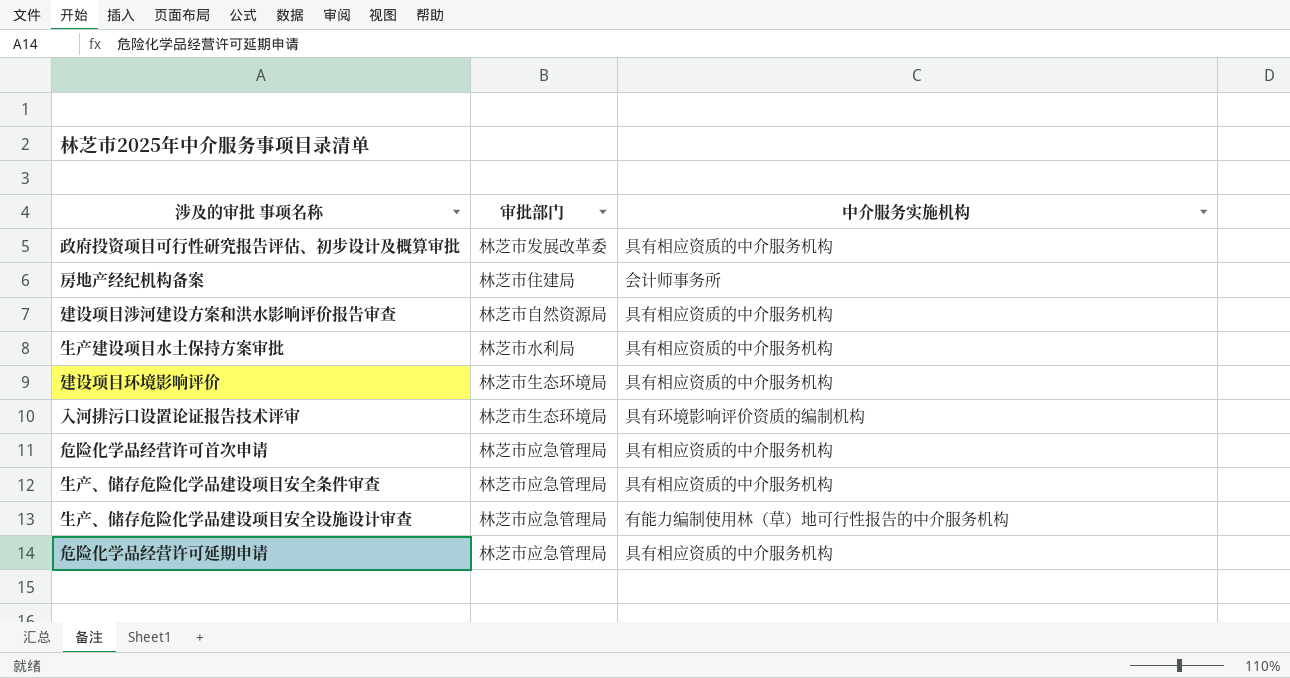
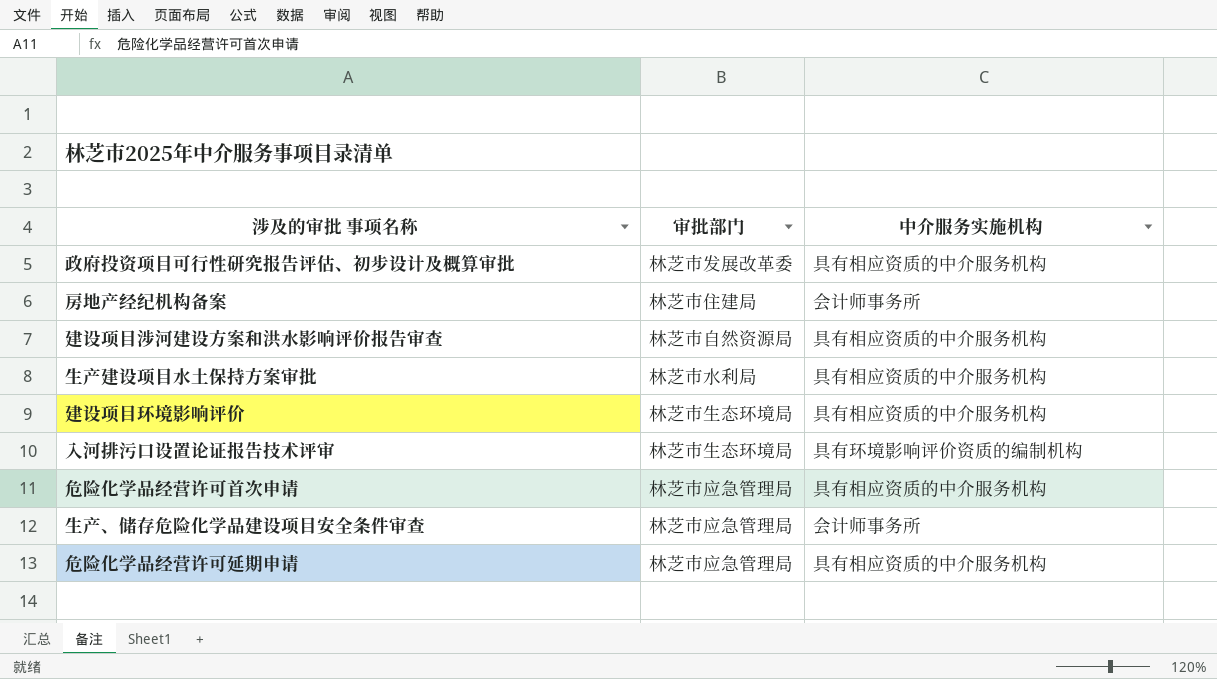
row 生产、储存危险化学品建设项目安全设施设计审查: 林芝市应急管理局 | 有能力编制使用林（草）地可行性报告的中介服务机构 -> none
生产、储存危险化学品建设项目安全条件审查 | 中介服务实施机构: 具有相应资质的中介服务机构 -> 会计师事务所

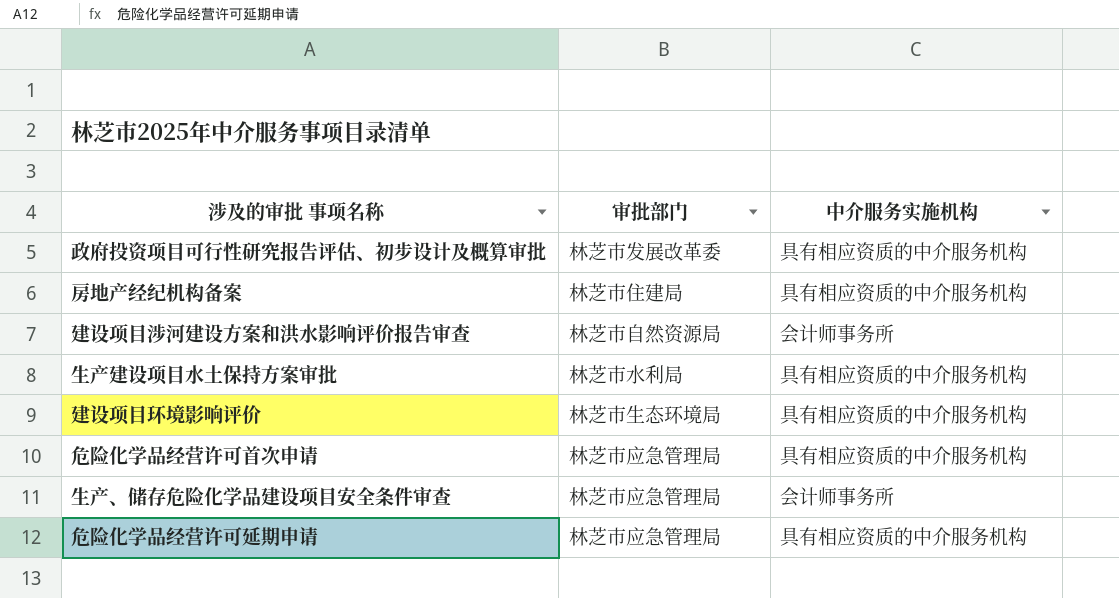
row 入河排污口设置论证报告技术评审: 林芝市生态环境局 | 具有环境影响评价资质的编制机构 -> none
房地产经纪机构备案 | 中介服务实施机构: 会计师事务所 -> 具有相应资质的中介服务机构
建设项目涉河建设方案和洪水影响评价报告审查 | 中介服务实施机构: 具有相应资质的中介服务机构 -> 会计师事务所

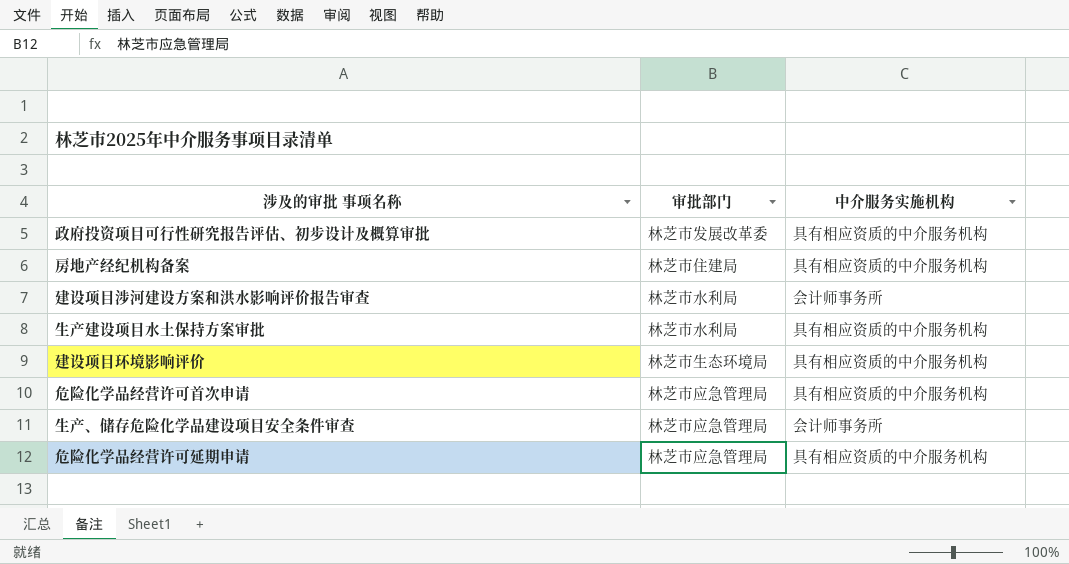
建设项目涉河建设方案和洪水影响评价报告审查 | 审批部门: 林芝市自然资源局 -> 林芝市水利局

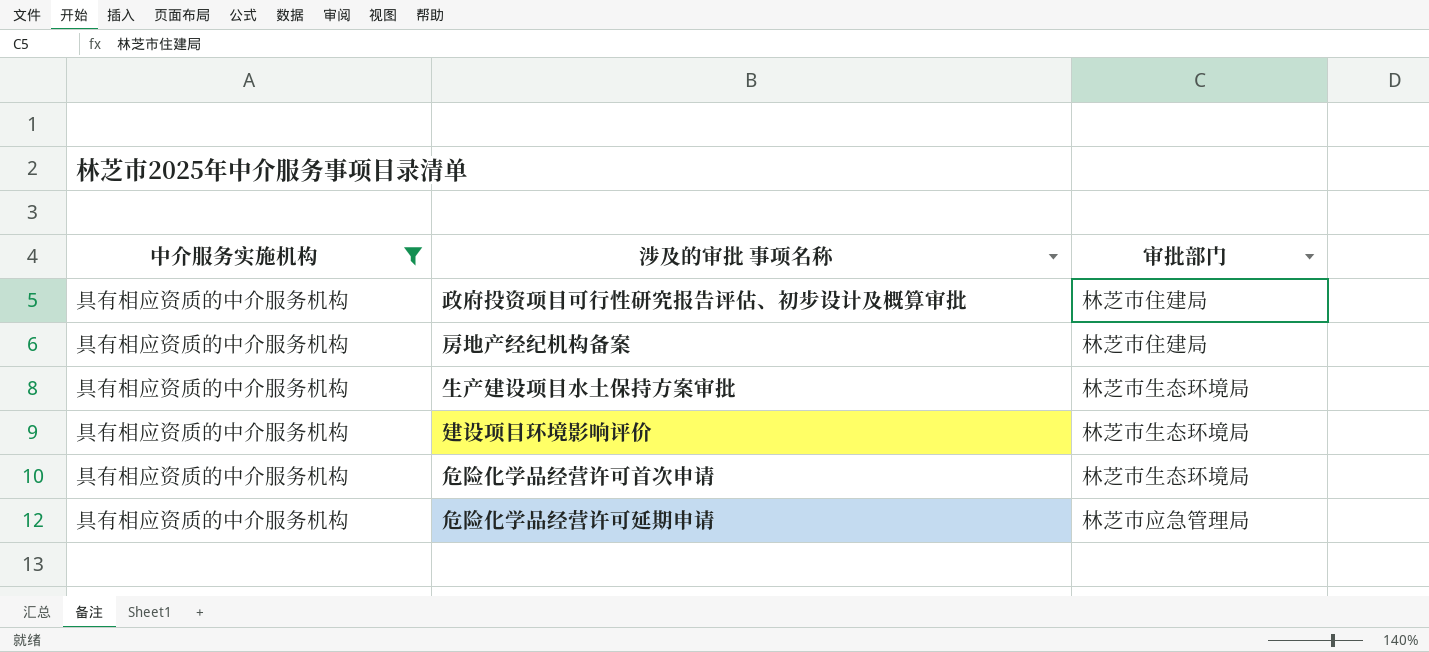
filter: none -> 中介服务实施机构 = 具有相应资质的中介服务机构
column 中介服务实施机构 | position: 3 -> 1
政府投资项目可行性研究报告评估、初步设计及概算审批 | 审批部门: 林芝市发展改革委 -> 林芝市住建局
生产建设项目水土保持方案审批 | 审批部门: 林芝市水利局 -> 林芝市生态环境局
危险化学品经营许可首次申请 | 审批部门: 林芝市应急管理局 -> 林芝市生态环境局

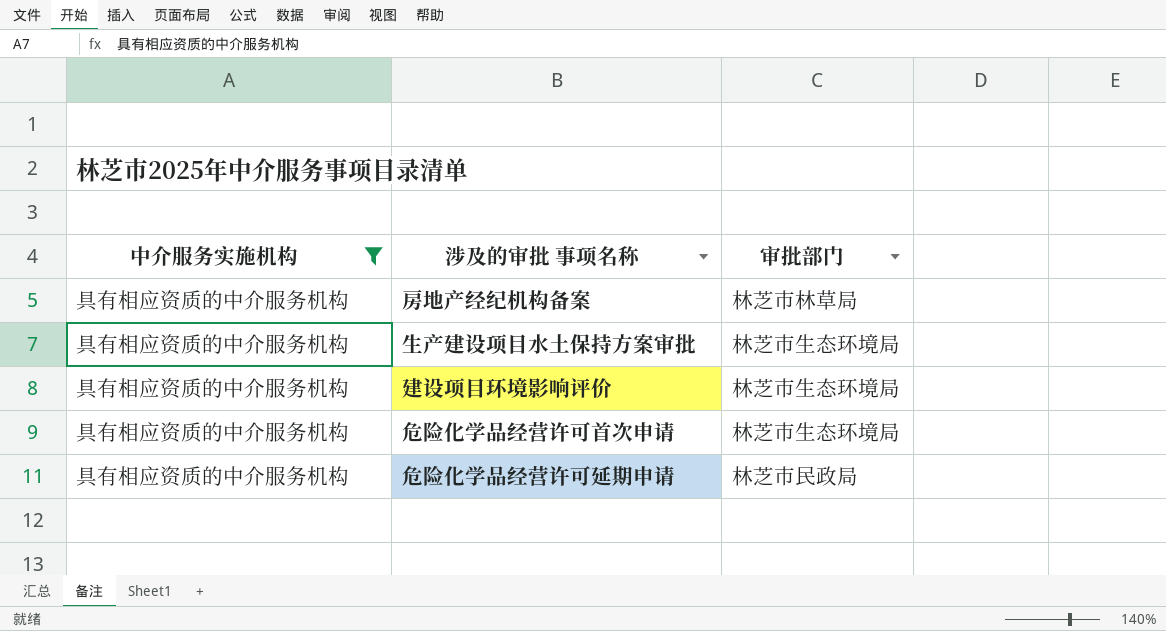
row 政府投资项目可行性研究报告评估、初步设计及概算审批: 具有相应资质的中介服务机构 | 林芝市住建局 -> none
房地产经纪机构备案 | 审批部门: 林芝市住建局 -> 林芝市林草局
危险化学品经营许可延期申请 | 审批部门: 林芝市应急管理局 -> 林芝市民政局

